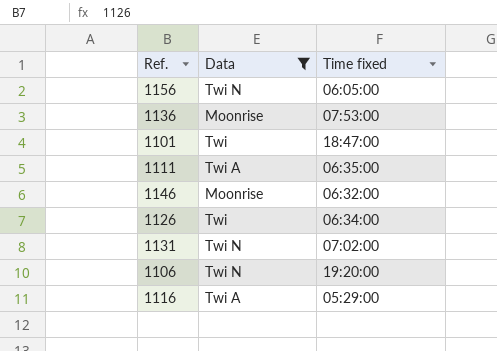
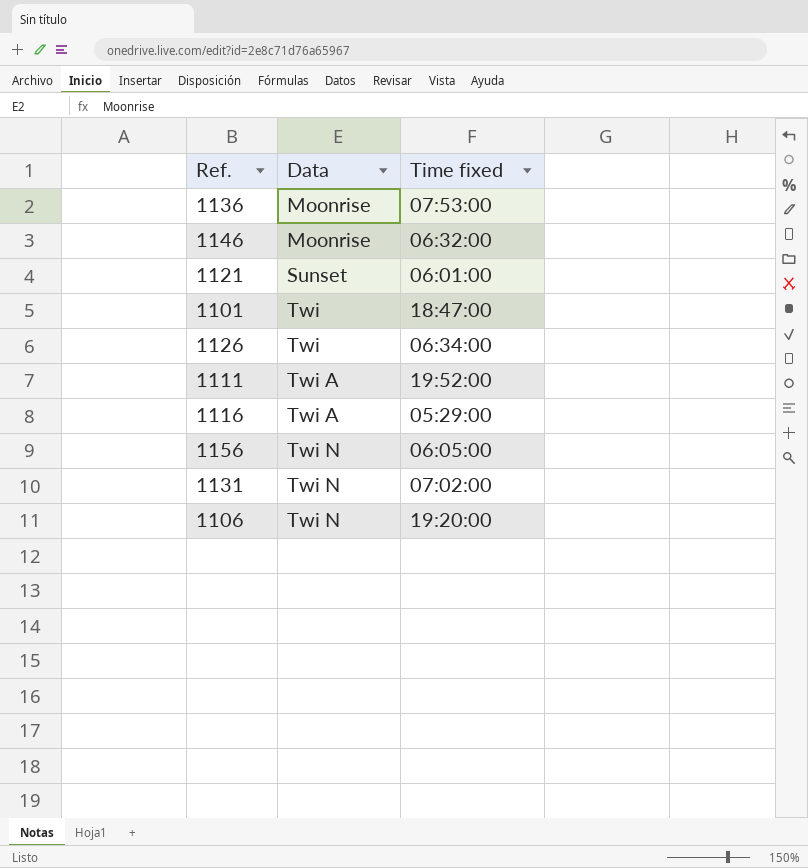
filter: Data != Sunset -> none
row order: none -> Data ascending
1111 | Time fixed: 06:35:00 -> 19:52:00

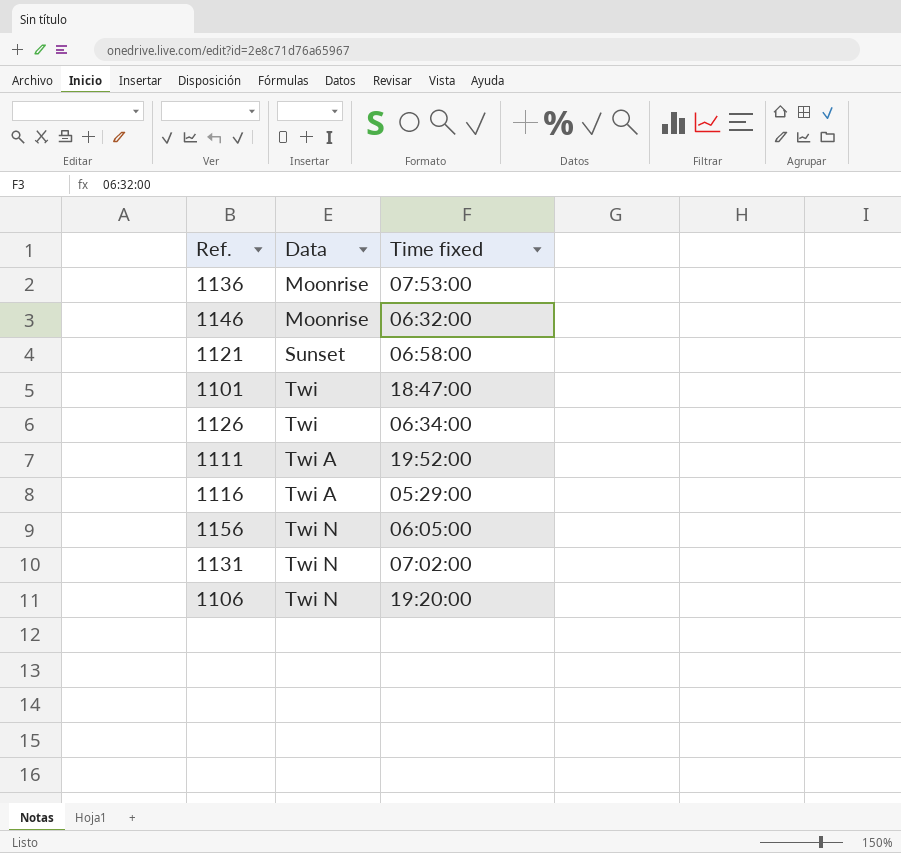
1121 | Time fixed: 06:01:00 -> 06:58:00

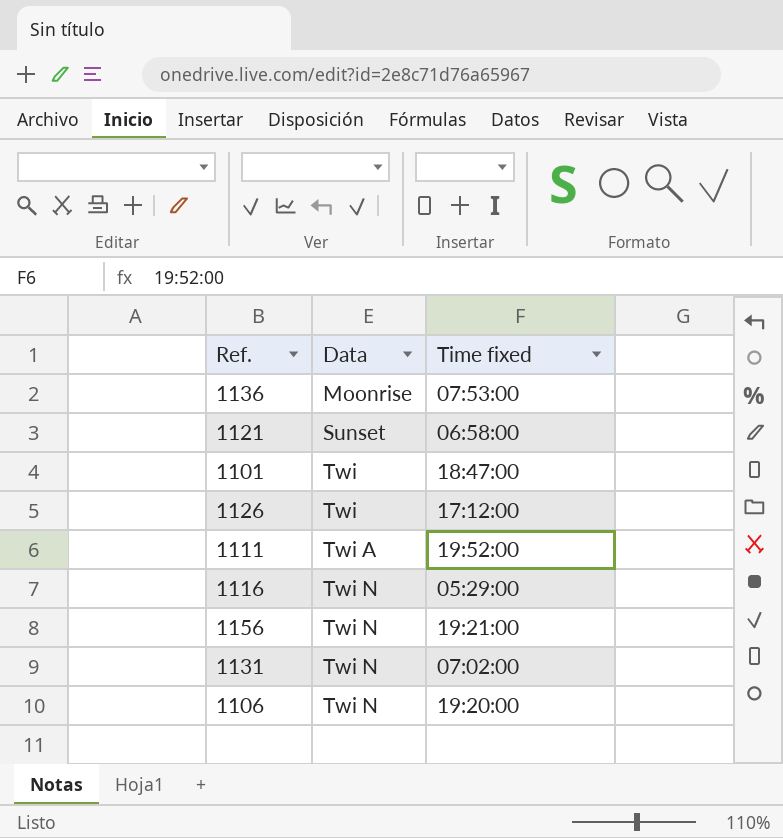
row 1146: Moonrise | 06:32:00 -> none
1126 | Time fixed: 06:34:00 -> 17:12:00
1116 | Data: Twi A -> Twi N
1156 | Time fixed: 06:05:00 -> 19:21:00

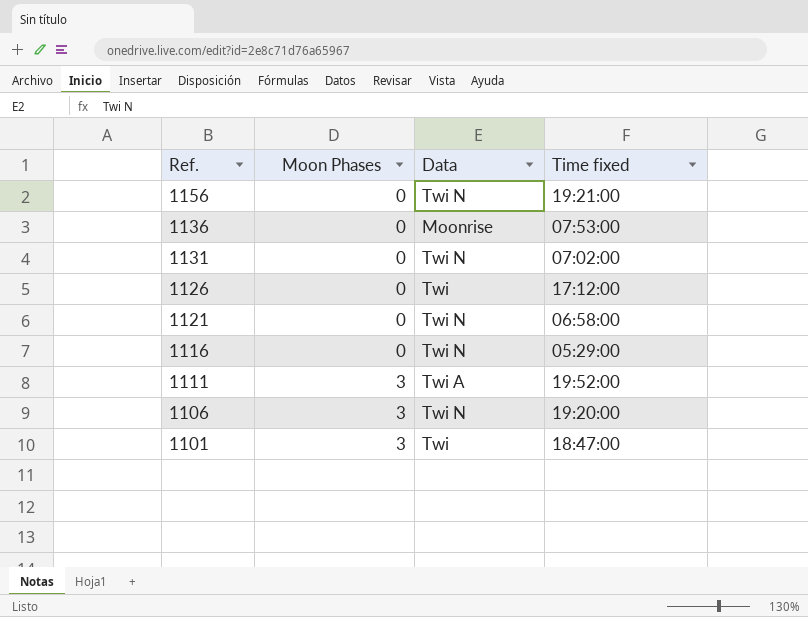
row order: Data ascending -> Ref. descending
column Moon Phases | position: none -> 2
1121 | Data: Sunset -> Twi N

